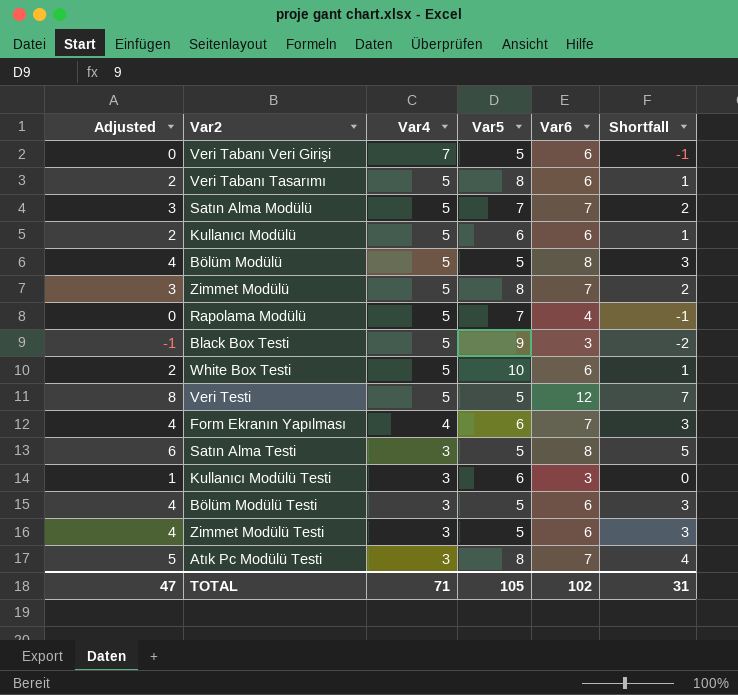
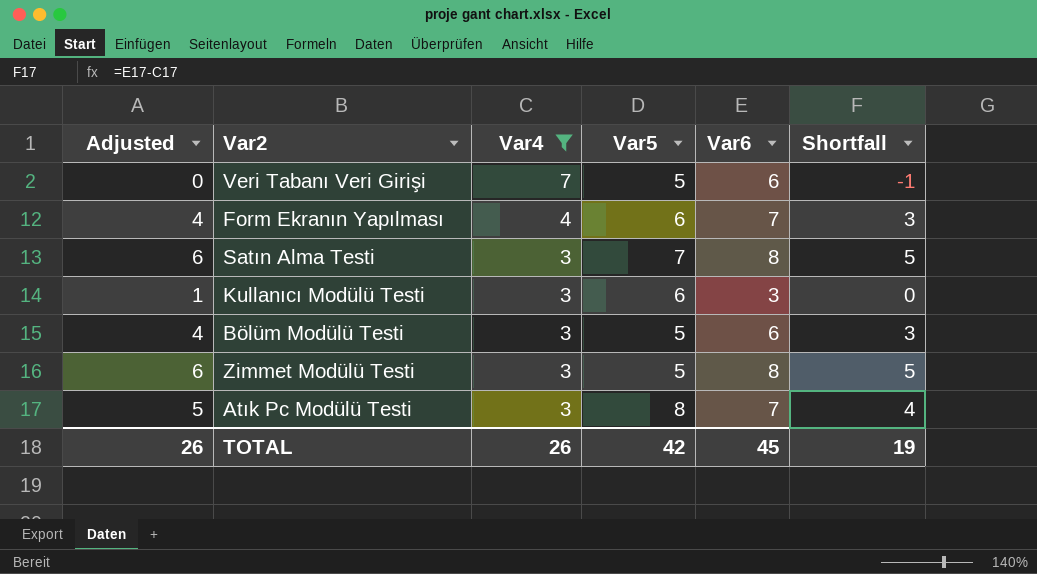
filter: none -> Var4 != 5
Satın Alma Testi | Var5: 5 -> 7
Zimmet Modülü Testi | Adjusted: 4 -> 6
Zimmet Modülü Testi | Var6: 6 -> 8
Zimmet Modülü Testi | Shortfall: 3 -> 5
TOTAL | Adjusted: 47 -> 26
TOTAL | Var4: 71 -> 26
TOTAL | Var5: 105 -> 42
TOTAL | Var6: 102 -> 45
TOTAL | Shortfall: 31 -> 19

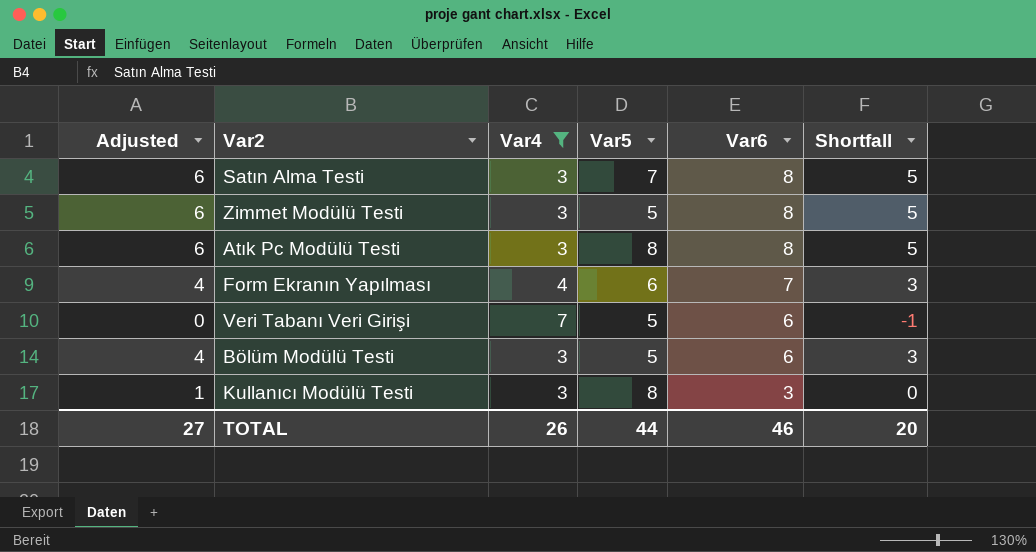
row order: Var4 descending -> Var6 descending
Atık Pc Modülü Testi | Adjusted: 5 -> 6
Atık Pc Modülü Testi | Var6: 7 -> 8
Atık Pc Modülü Testi | Shortfall: 4 -> 5
Kullanıcı Modülü Testi | Var5: 6 -> 8
TOTAL | Adjusted: 26 -> 27
TOTAL | Var5: 42 -> 44
TOTAL | Var6: 45 -> 46
TOTAL | Shortfall: 19 -> 20

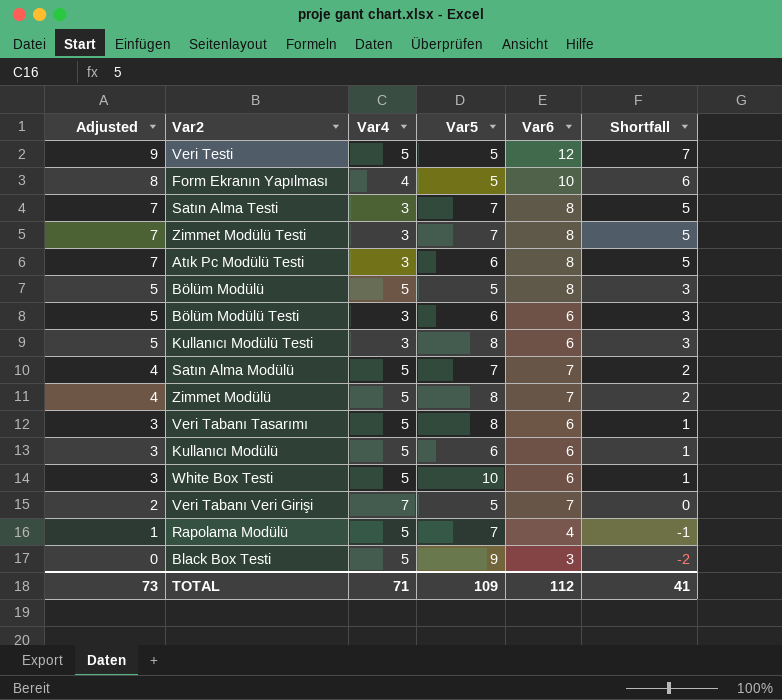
filter: Var4 != 5 -> none
row order: Var6 descending -> Adjusted descending
column Adjusted | formula: [Shortfall] + 1 -> [Shortfall] + 2
Form Ekranın Yapılması | Var5: 6 -> 5
Form Ekranın Yapılması | Var6: 7 -> 10
Form Ekranın Yapılması | Shortfall: 3 -> 6
Zimmet Modülü Testi | Var5: 5 -> 7
Atık Pc Modülü Testi | Var5: 8 -> 6
Bölüm Modülü Testi | Var5: 5 -> 6
Kullanıcı Modülü Testi | Var6: 3 -> 6
Kullanıcı Modülü Testi | Shortfall: 0 -> 3
Veri Tabanı Veri Girişi | Var6: 6 -> 7
Veri Tabanı Veri Girişi | Shortfall: -1 -> 0
TOTAL | Adjusted: 27 -> 73
TOTAL | Var4: 26 -> 71
TOTAL | Var5: 44 -> 109
TOTAL | Var6: 46 -> 112
TOTAL | Shortfall: 20 -> 41

